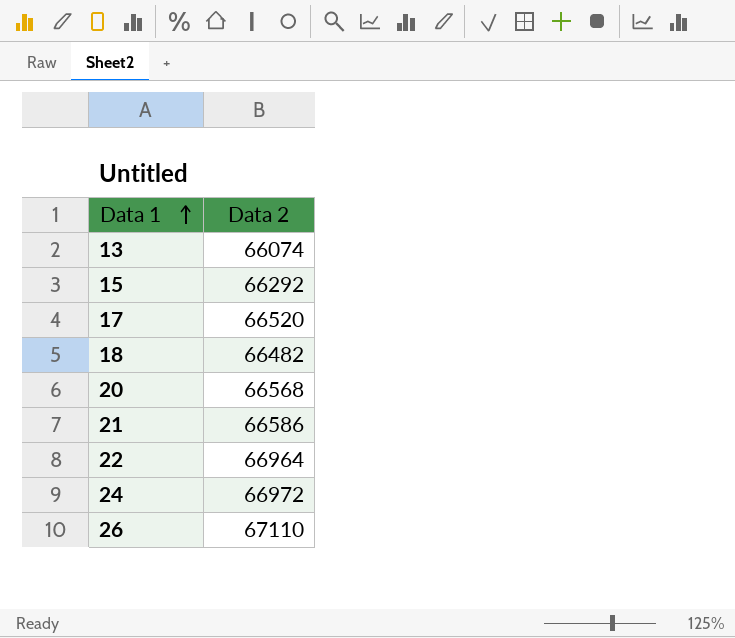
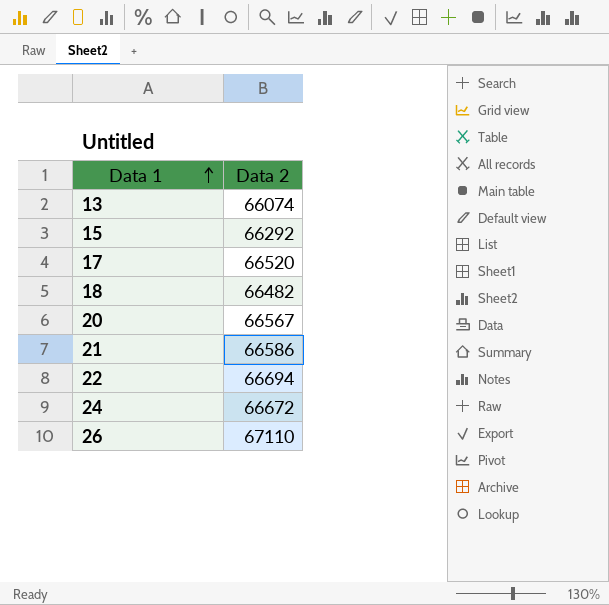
20 | Data 2: 66568 -> 66567
22 | Data 2: 66964 -> 66694
24 | Data 2: 66972 -> 66672

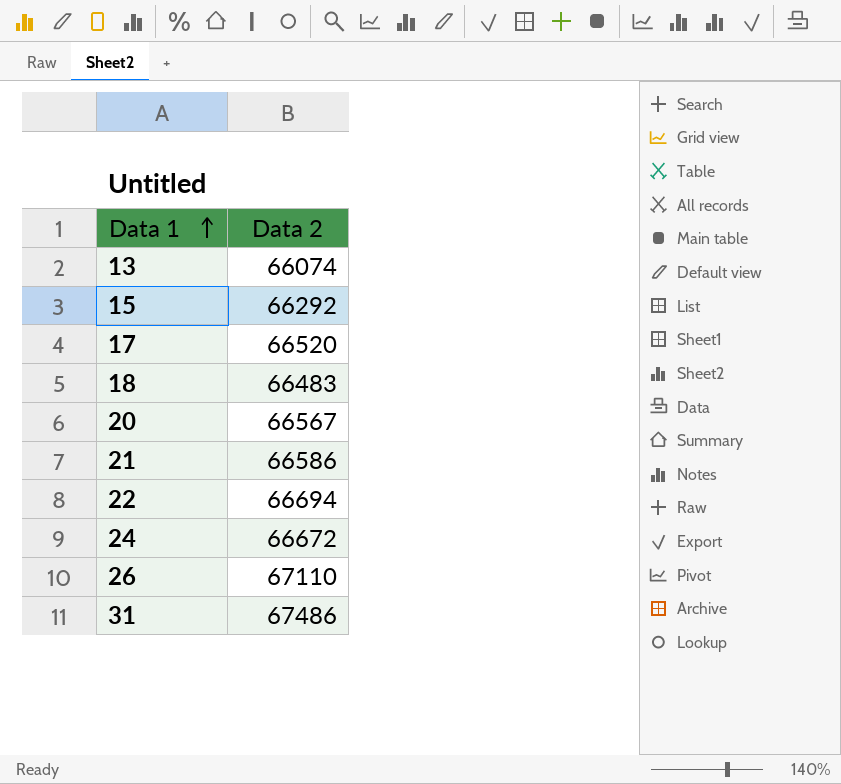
18 | Data 2: 66482 -> 66483
row 31: none -> 67486

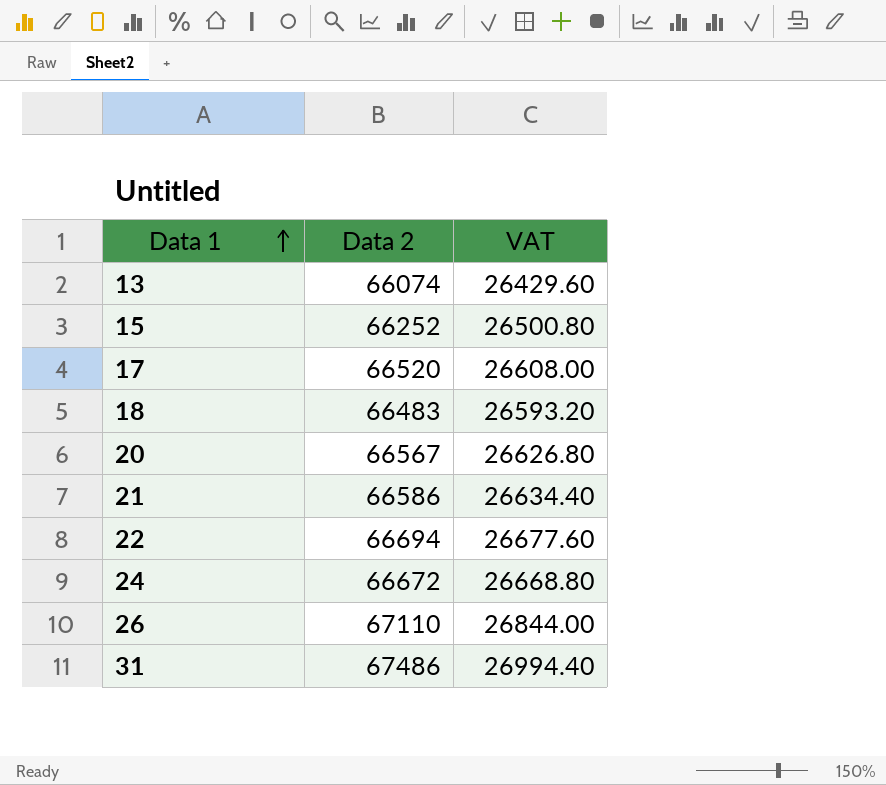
column VAT | formula: none -> [Data 2] * 0.4
15 | Data 2: 66292 -> 66252

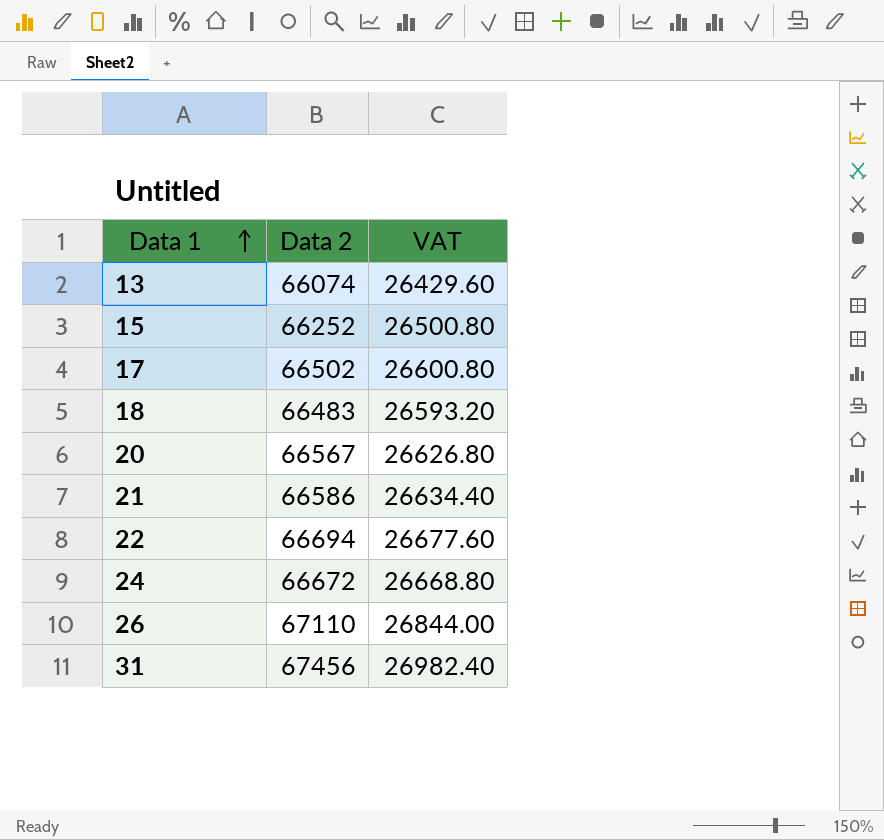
17 | Data 2: 66520 -> 66502
17 | VAT: 26608.00 -> 26600.80
31 | Data 2: 67486 -> 67456
31 | VAT: 26994.40 -> 26982.40

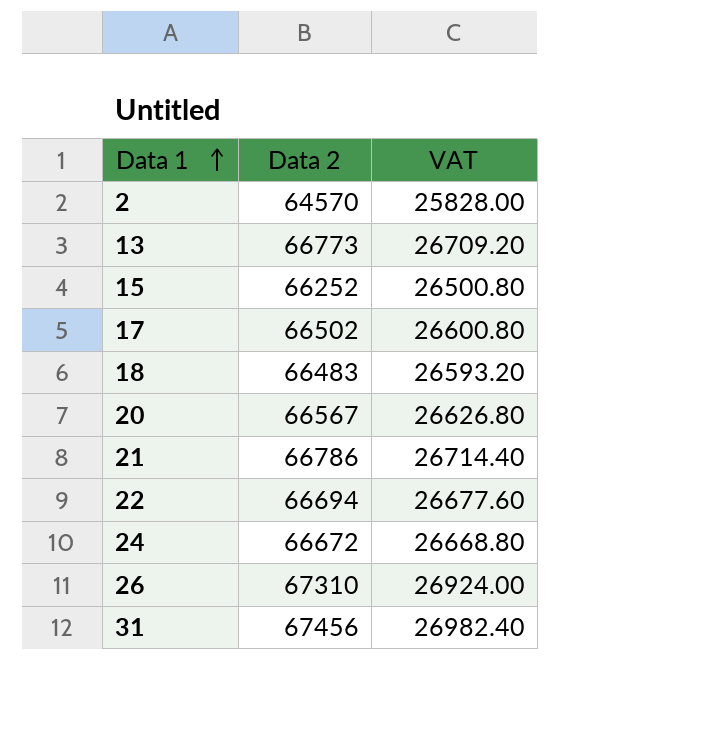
row 2: none -> 64570 | 25828.00
13 | Data 2: 66074 -> 66773
13 | VAT: 26429.60 -> 26709.20
21 | Data 2: 66586 -> 66786
21 | VAT: 26634.40 -> 26714.40
26 | Data 2: 67110 -> 67310
26 | VAT: 26844.00 -> 26924.00

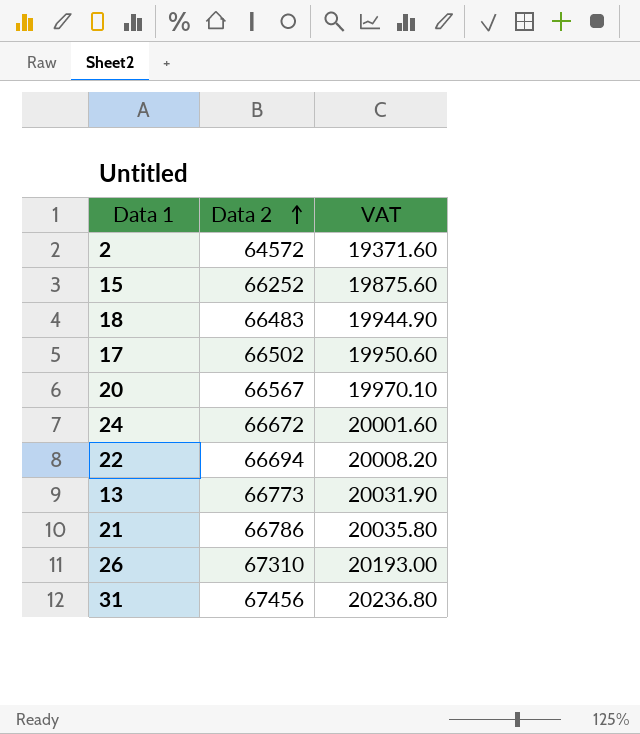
row order: Data 1 ascending -> Data 2 ascending
column VAT | formula: [Data 2] * 0.4 -> [Data 2] * 0.3
2 | Data 2: 64570 -> 64572

